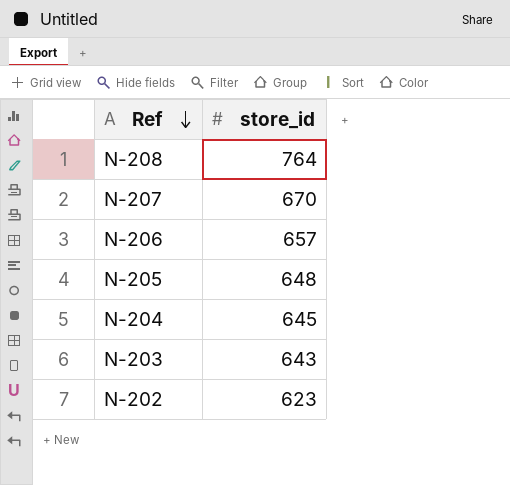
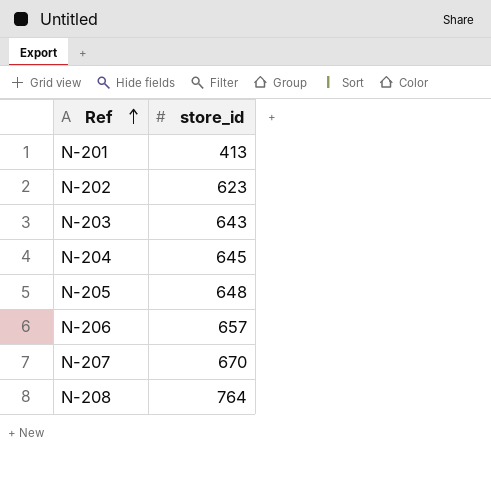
row order: Ref descending -> Ref ascending
row N-201: none -> 413

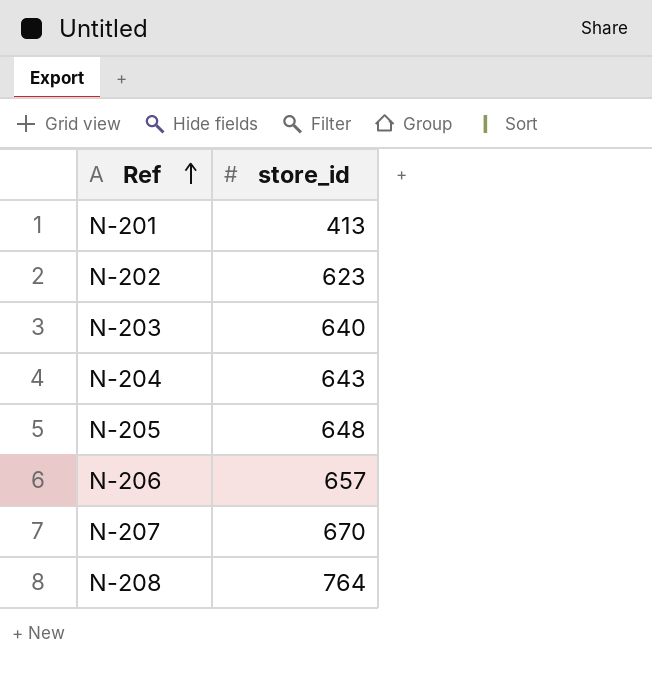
N-203 | store_id: 643 -> 640
N-204 | store_id: 645 -> 643

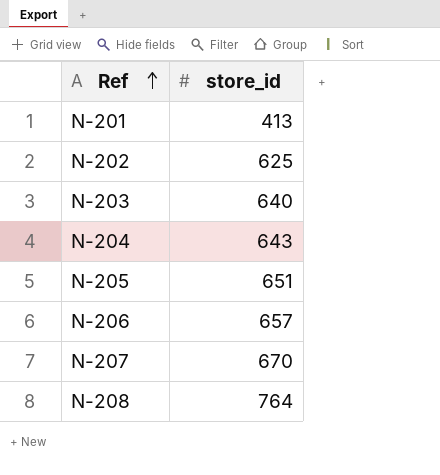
N-202 | store_id: 623 -> 625
N-205 | store_id: 648 -> 651

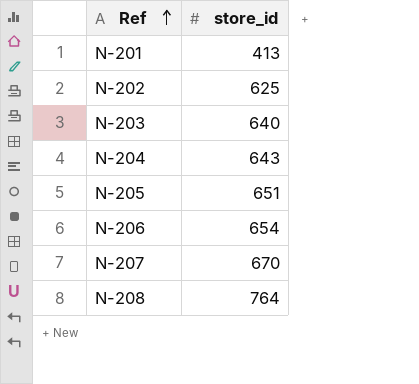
N-206 | store_id: 657 -> 654

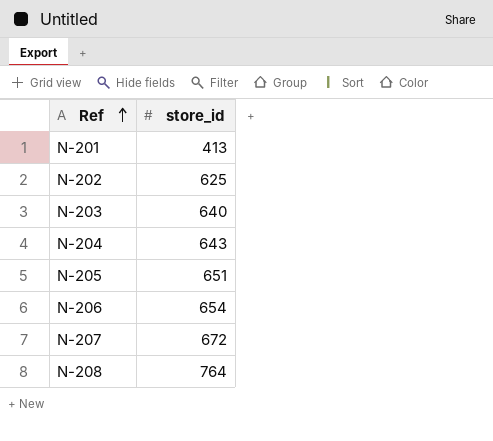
N-207 | store_id: 670 -> 672

